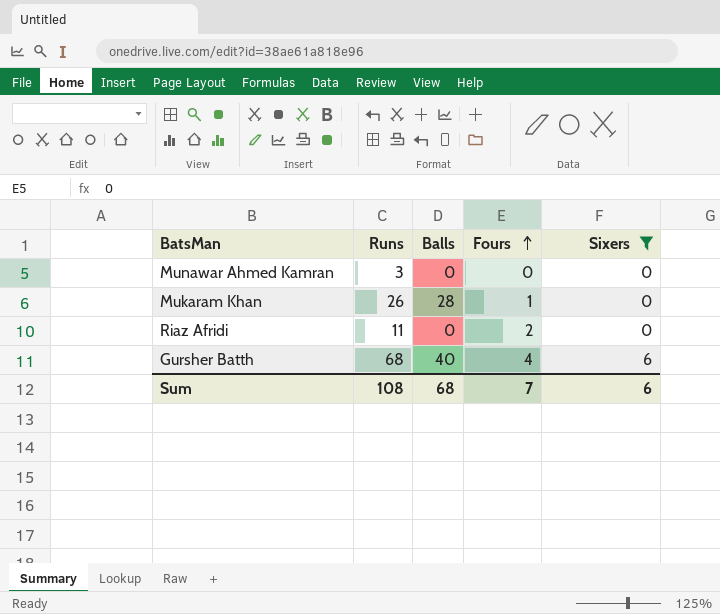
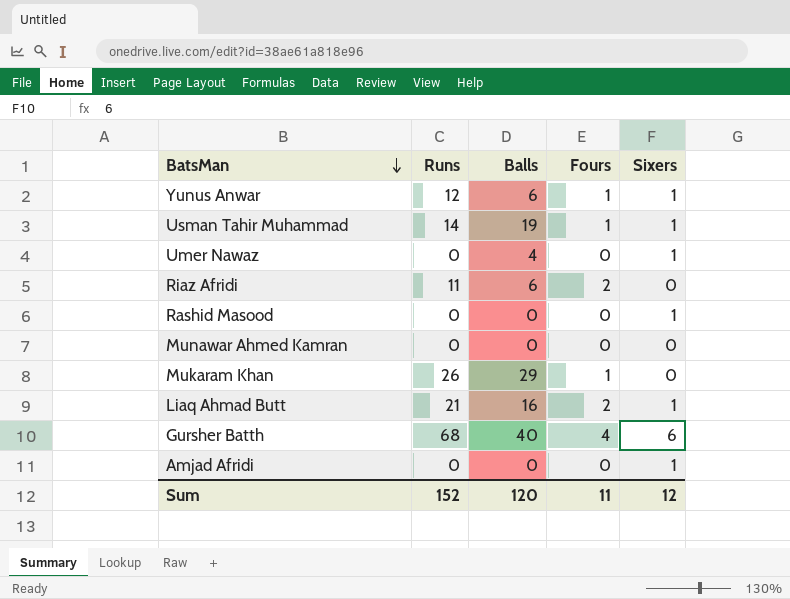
filter: Sixers != 1 -> none
row order: Fours ascending -> BatsMan descending
Riaz Afridi | Balls: 0 -> 6
Munawar Ahmed Kamran | Runs: 3 -> 0
Mukaram Khan | Balls: 28 -> 29
Sum | Runs: 108 -> 152
Sum | Balls: 68 -> 120
Sum | Fours: 7 -> 11
Sum | Sixers: 6 -> 12

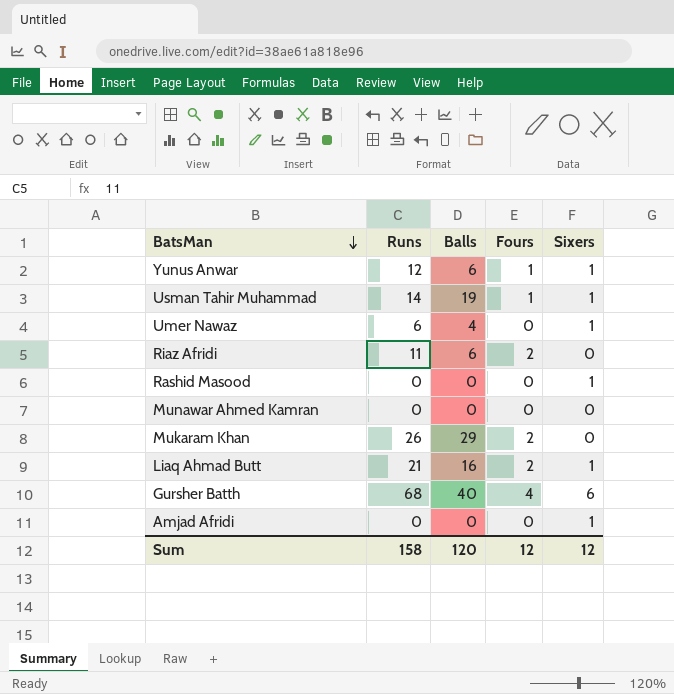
Umer Nawaz | Runs: 0 -> 6
Mukaram Khan | Fours: 1 -> 2
Sum | Runs: 152 -> 158
Sum | Fours: 11 -> 12

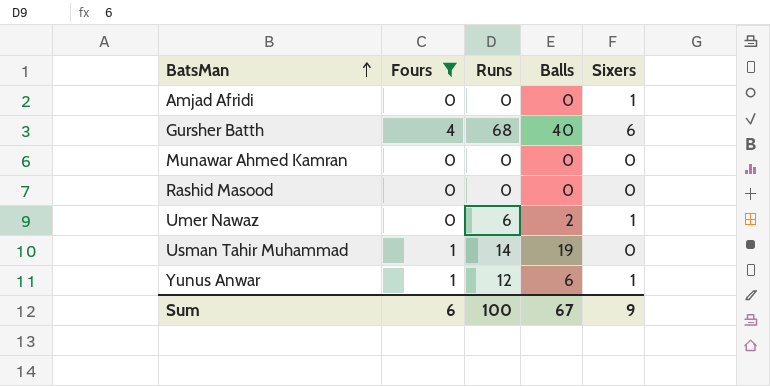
filter: none -> Fours != 2
row order: BatsMan descending -> BatsMan ascending
column Fours | position: 4 -> 2
Rashid Masood | Sixers: 1 -> 0
Umer Nawaz | Balls: 4 -> 2
Usman Tahir Muhammad | Sixers: 1 -> 0
Sum | Fours: 12 -> 6
Sum | Runs: 158 -> 100
Sum | Balls: 120 -> 67
Sum | Sixers: 12 -> 9

